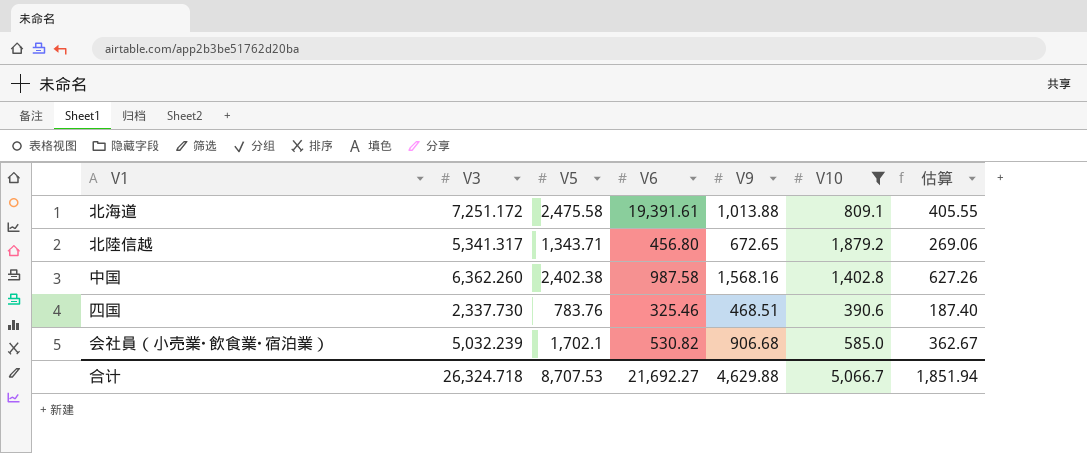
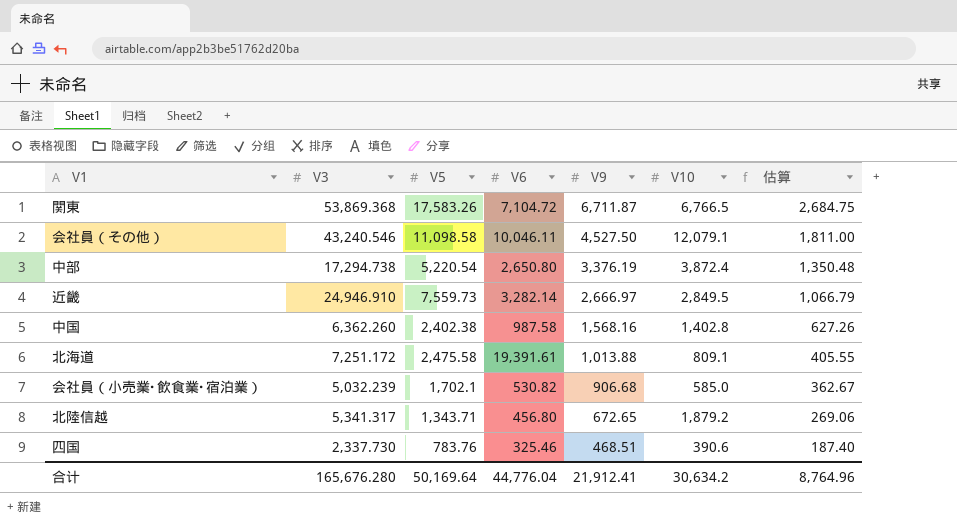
filter: V10 <= 1,879.2 -> none
row order: none -> V9 descending
合计 | V3: 26,324.718 -> 165,676.280
合计 | V5: 8,707.53 -> 50,169.64
合计 | V6: 21,692.27 -> 44,776.04
合计 | V9: 4,629.88 -> 21,912.41
合计 | V10: 5,066.7 -> 30,634.2
合计 | 估算: 1,851.94 -> 8,764.96

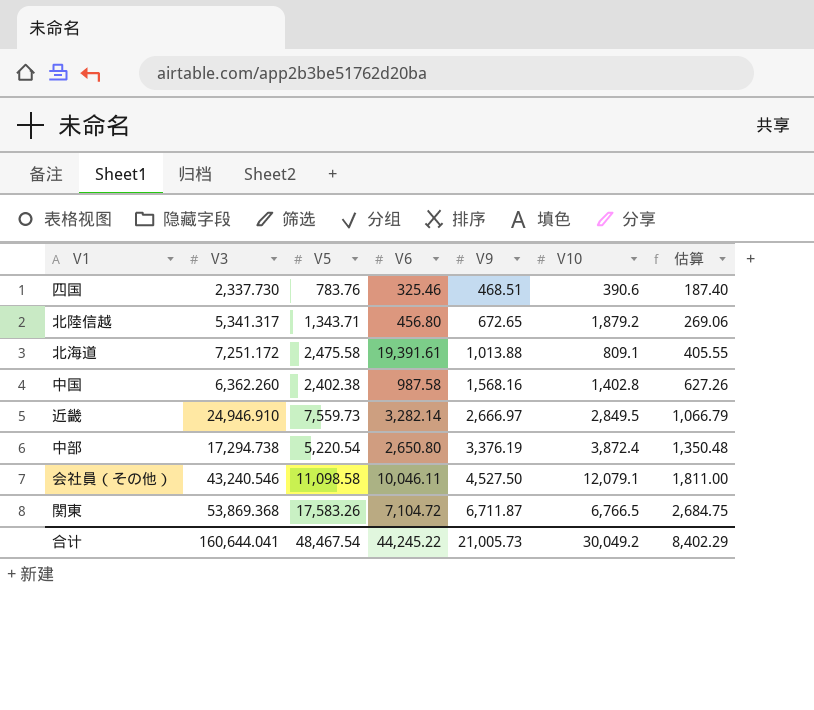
row order: V9 descending -> V9 ascending
row 会社員（小売業･飲食業･宿泊業）: 5,032.239 | 1,702.1 | 530.82 | 906.68 | 585.0 | 362.67 -> none
合计 | V3: 165,676.280 -> 160,644.041
合计 | V5: 50,169.64 -> 48,467.54
合计 | V6: 44,776.04 -> 44,245.22
合计 | V9: 21,912.41 -> 21,005.73
合计 | V10: 30,634.2 -> 30,049.2
合计 | 估算: 8,764.96 -> 8,402.29

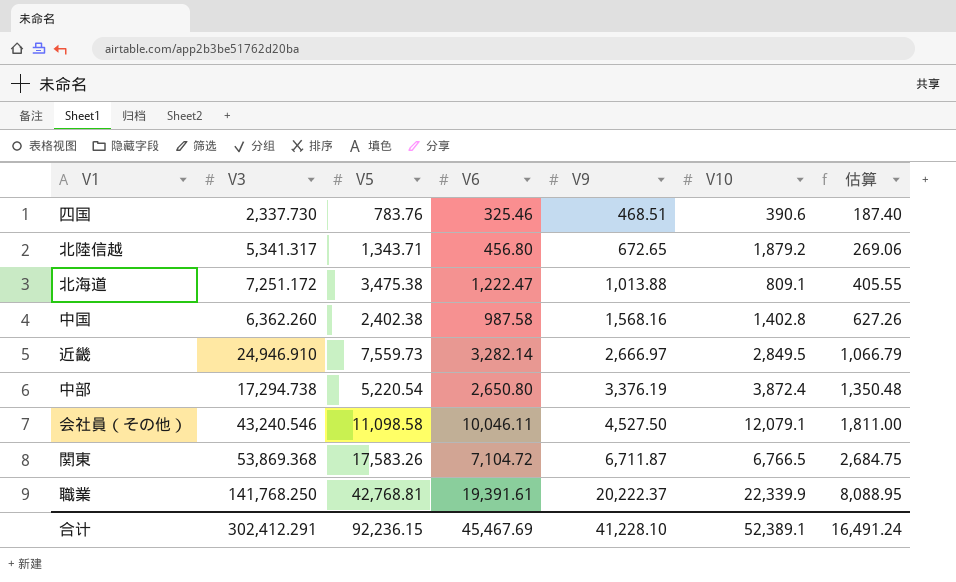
北海道 | V5: 2,475.58 -> 3,475.38
北海道 | V6: 19,391.61 -> 1,222.47
row 職業: none -> 141,768.250 | 42,768.81 | 19,391.61 | 20,222.37 | 22,339.9 | 8,088.95
合计 | V3: 160,644.041 -> 302,412.291
合计 | V5: 48,467.54 -> 92,236.15
合计 | V6: 44,245.22 -> 45,467.69
合计 | V9: 21,005.73 -> 41,228.10
合计 | V10: 30,049.2 -> 52,389.1
合计 | 估算: 8,402.29 -> 16,491.24

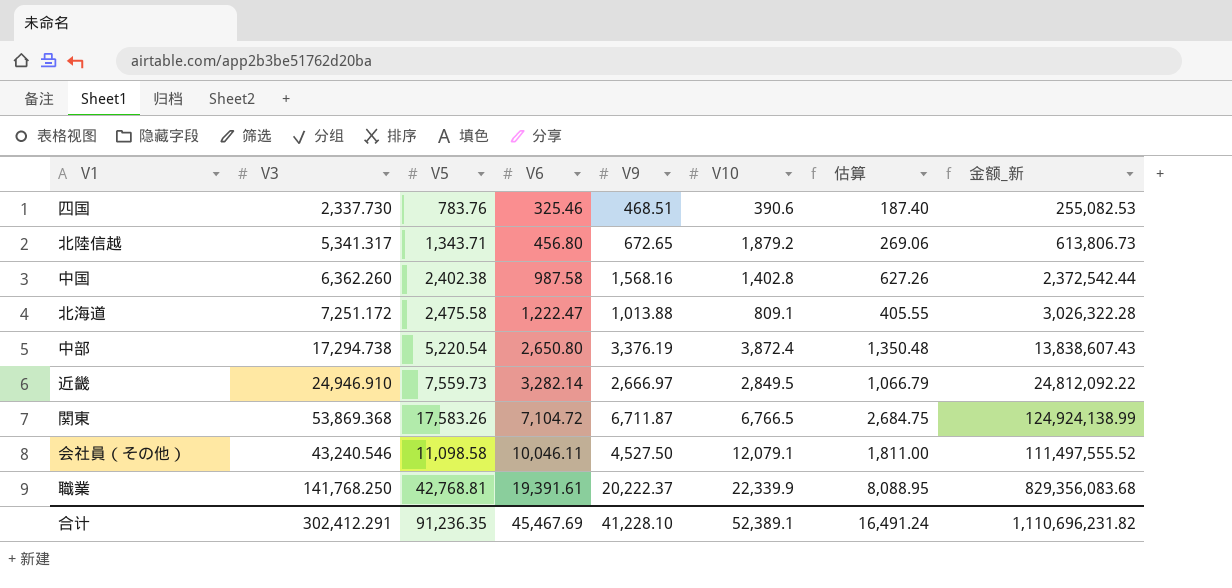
row order: V9 ascending -> V6 ascending
column 金额_新 | formula: none -> [V5] * [V6]
北海道 | V5: 3,475.38 -> 2,475.58
合计 | V5: 92,236.15 -> 91,236.35

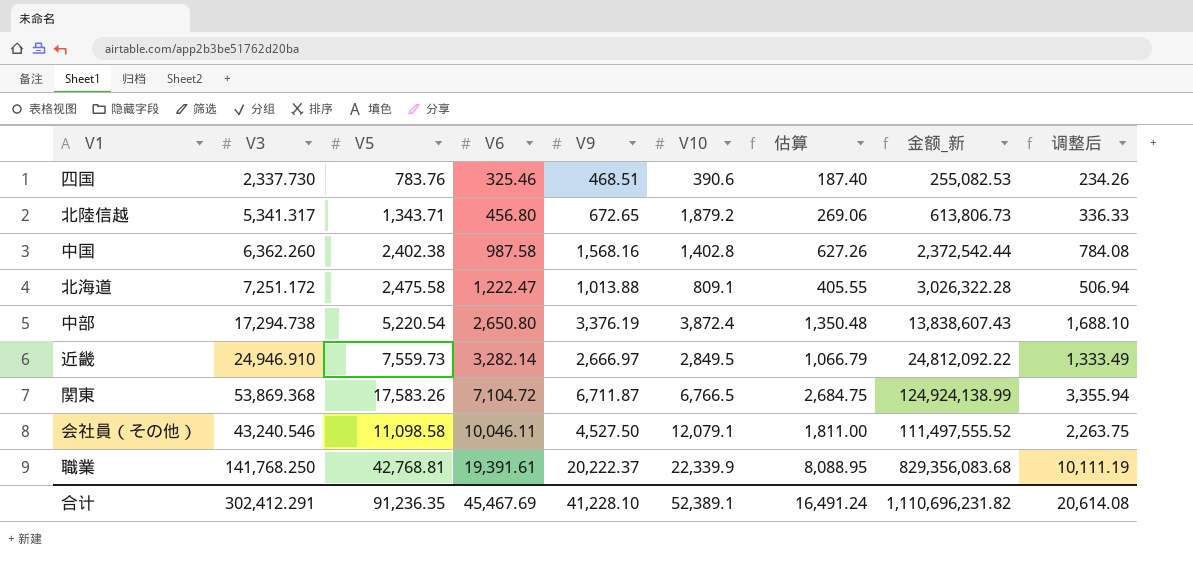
column 调整后 | formula: none -> [V9] * 0.5

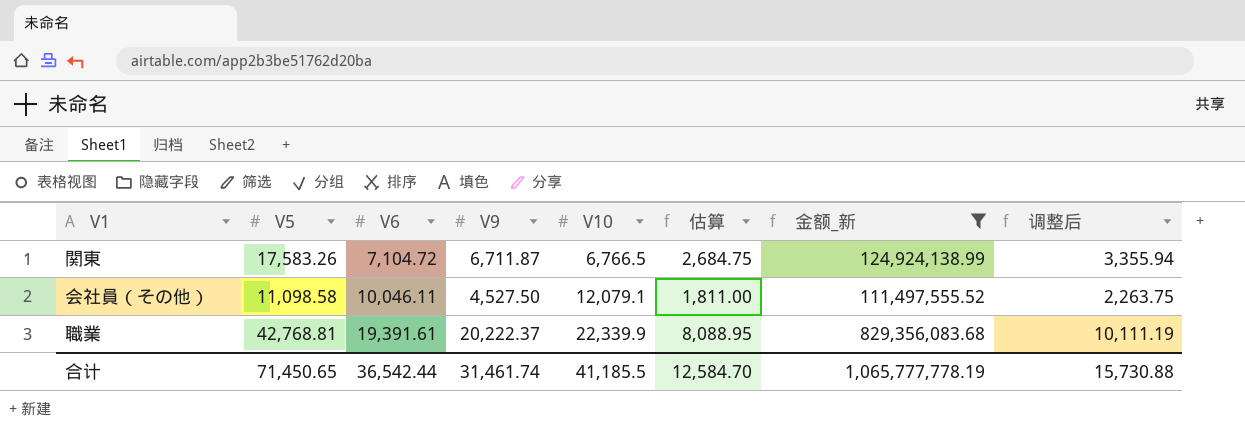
filter: none -> 金额_新 >= 111,497,555.52
column V3 | position: 2 -> none
合计 | V5: 91,236.35 -> 71,450.65
合计 | V6: 45,467.69 -> 36,542.44
合计 | V9: 41,228.10 -> 31,461.74
合计 | V10: 52,389.1 -> 41,185.5
合计 | 估算: 16,491.24 -> 12,584.70
合计 | 金额_新: 1,110,696,231.82 -> 1,065,777,778.19
合计 | 调整后: 20,614.08 -> 15,730.88

